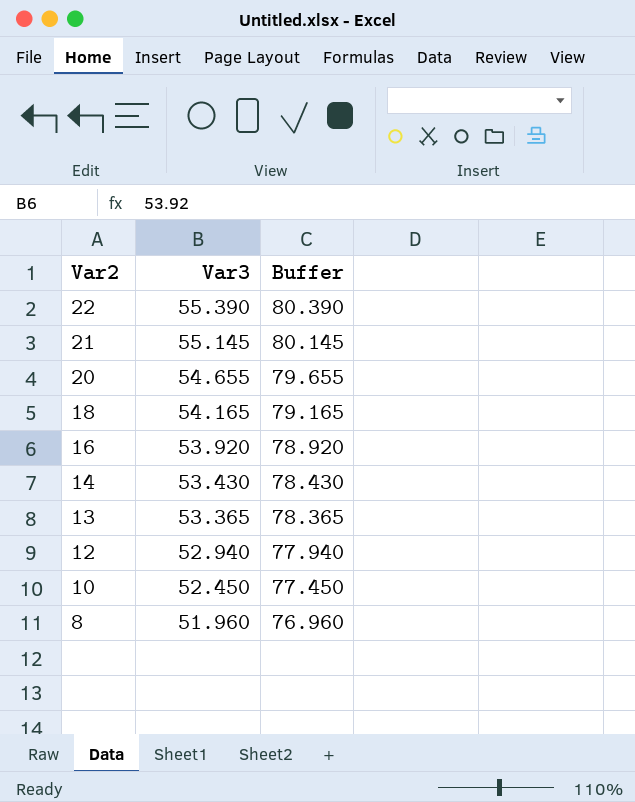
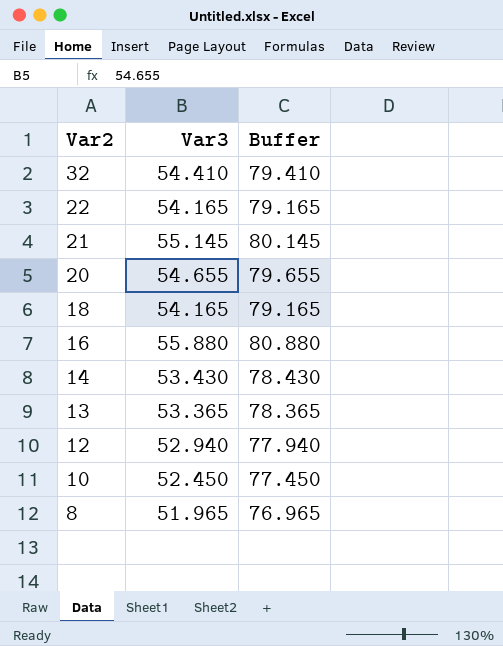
row 32: none -> 54.410 | 79.410
22 | Var3: 55.390 -> 54.165
22 | Buffer: 80.390 -> 79.165
16 | Var3: 53.920 -> 55.880
16 | Buffer: 78.920 -> 80.880
8 | Var3: 51.960 -> 51.965
8 | Buffer: 76.960 -> 76.965

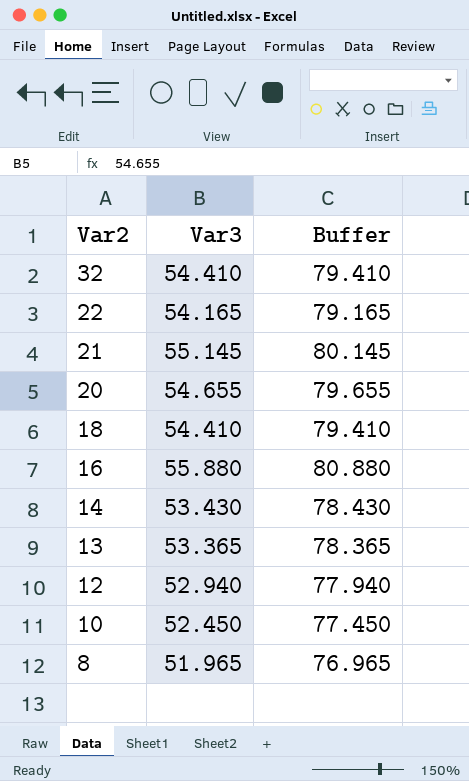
18 | Var3: 54.165 -> 54.410
18 | Buffer: 79.165 -> 79.410

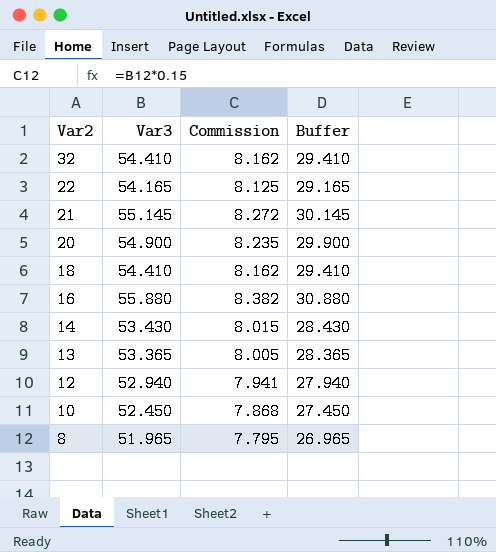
column Commission | formula: none -> [Var3] * 0.15
column Buffer | formula: [Var3] + 25 -> [Var3] - 25
20 | Var3: 54.655 -> 54.900

